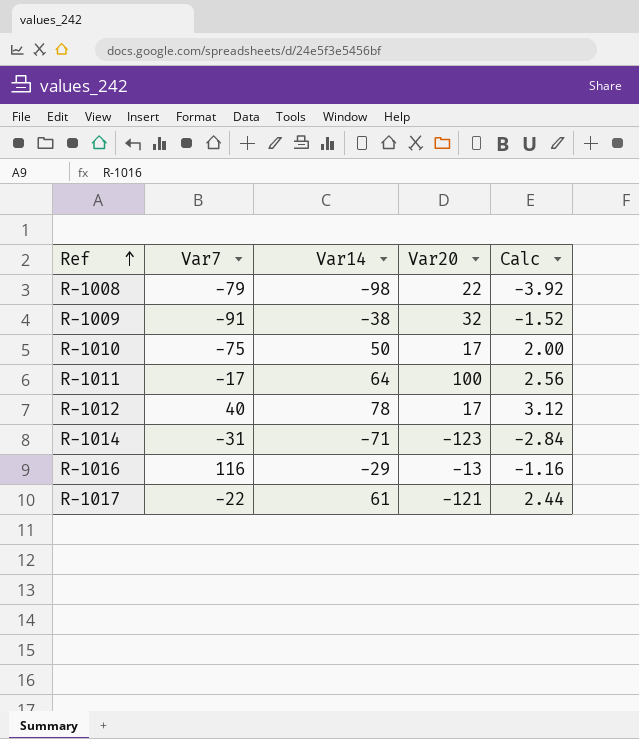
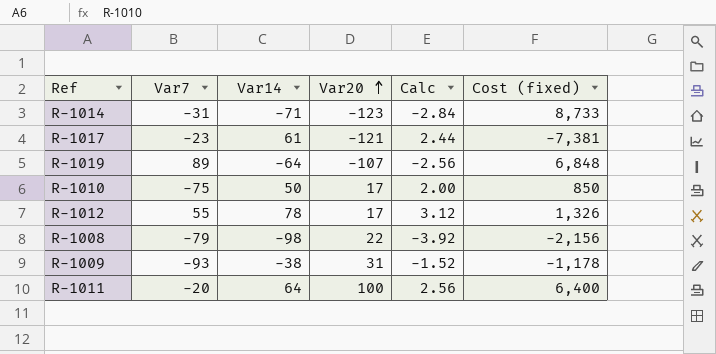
row order: Ref ascending -> Var20 ascending
column Cost (fixed) | formula: none -> [Var14] * [Var20]
row R-1016: 116 | -29 | -13 | -1.16 -> none
R-1017 | Var7: -22 -> -23
row R-1019: none -> 89 | -64 | -107 | -2.56 | 6,848
R-1012 | Var7: 40 -> 55
R-1009 | Var7: -91 -> -93
R-1009 | Var20: 32 -> 31
R-1011 | Var7: -17 -> -20

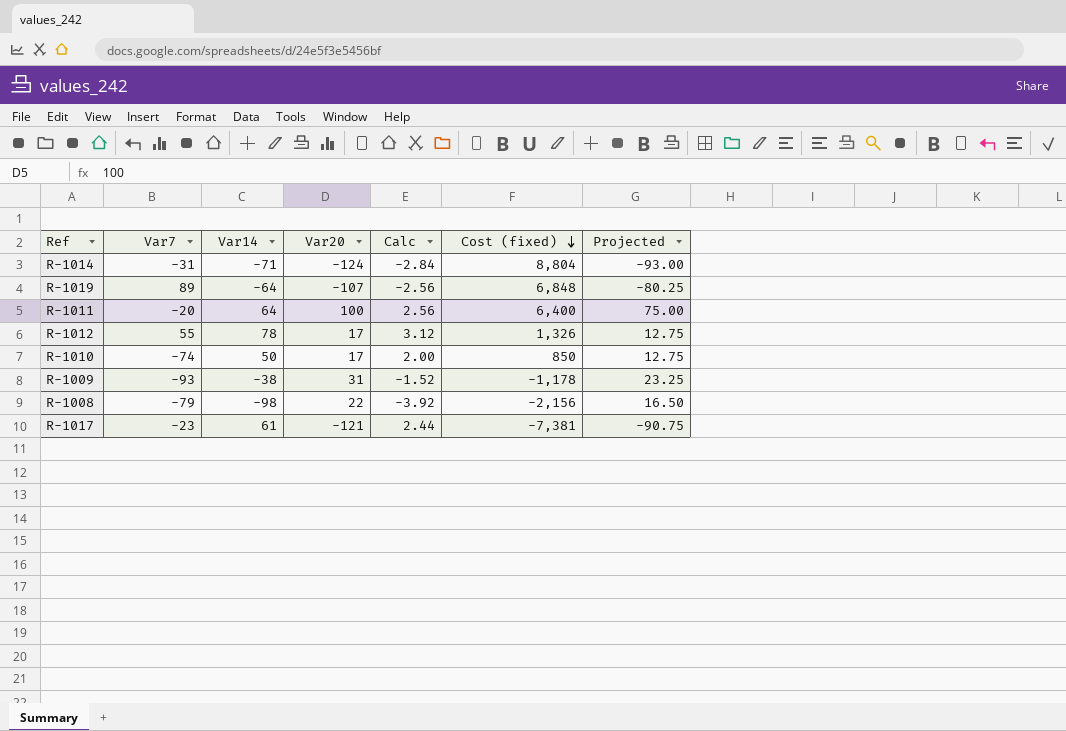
row order: Var20 ascending -> Cost (fixed) descending
column Projected | formula: none -> [Var20] * 0.75
R-1014 | Var20: -123 -> -124
R-1014 | Cost (fixed): 8,733 -> 8,804
R-1010 | Var7: -75 -> -74

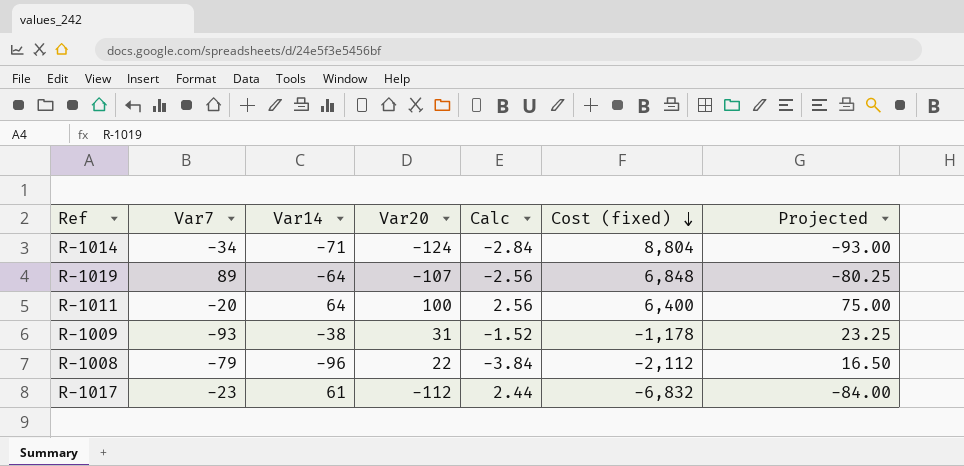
row R-1012: 55 | 78 | 17 | 3.12 | 1,326 | 12.75 -> none
row R-1010: -74 | 50 | 17 | 2.00 | 850 | 12.75 -> none
R-1014 | Var7: -31 -> -34
R-1008 | Var14: -98 -> -96
R-1008 | Calc: -3.92 -> -3.84
R-1008 | Cost (fixed): -2,156 -> -2,112
R-1017 | Var20: -121 -> -112
R-1017 | Cost (fixed): -7,381 -> -6,832
R-1017 | Projected: -90.75 -> -84.00

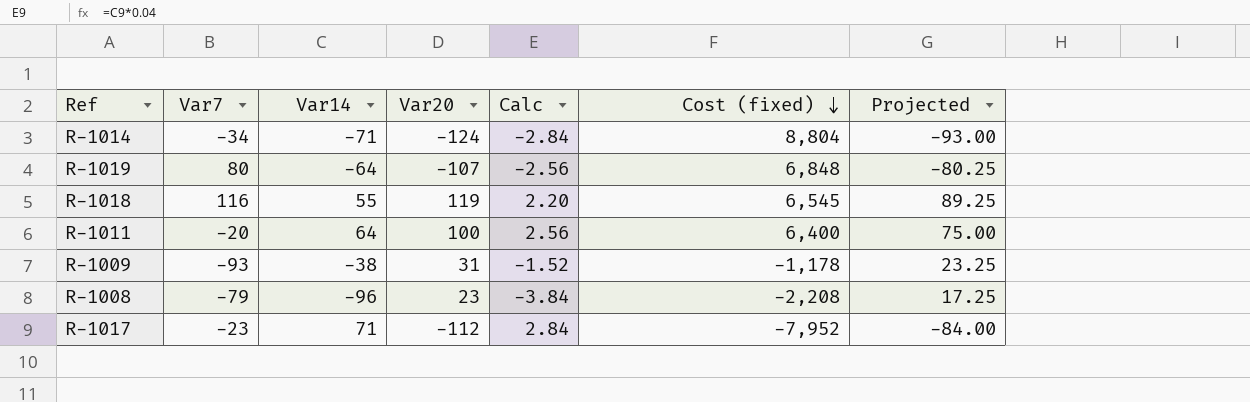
R-1019 | Var7: 89 -> 80
row R-1018: none -> 116 | 55 | 119 | 2.20 | 6,545 | 89.25
R-1008 | Var20: 22 -> 23
R-1008 | Cost (fixed): -2,112 -> -2,208
R-1008 | Projected: 16.50 -> 17.25
R-1017 | Var14: 61 -> 71
R-1017 | Calc: 2.44 -> 2.84
R-1017 | Cost (fixed): -6,832 -> -7,952

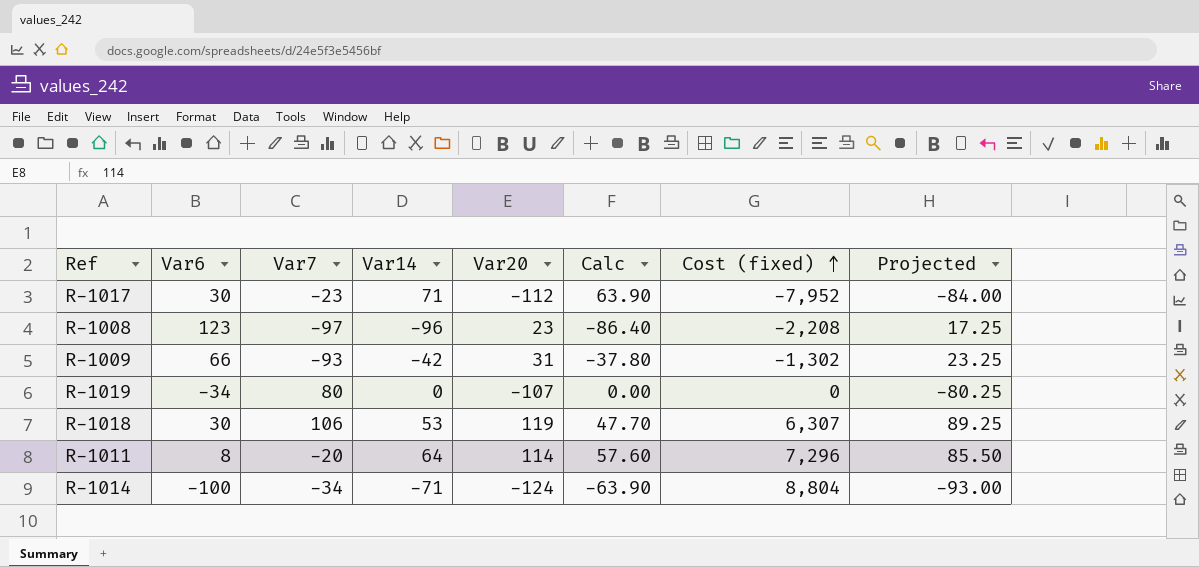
row order: Cost (fixed) descending -> Cost (fixed) ascending
column Var6 | position: none -> 2
column Calc | formula: [Var14] * 0.04 -> [Var14] * 0.9
R-1008 | Var7: -79 -> -97
R-1009 | Var14: -38 -> -42
R-1009 | Cost (fixed): -1,178 -> -1,302
R-1019 | Var14: -64 -> 0
R-1019 | Cost (fixed): 6,848 -> 0
R-1018 | Var7: 116 -> 106
R-1018 | Var14: 55 -> 53
R-1018 | Cost (fixed): 6,545 -> 6,307
R-1011 | Var20: 100 -> 114
R-1011 | Cost (fixed): 6,400 -> 7,296
R-1011 | Projected: 75.00 -> 85.50

